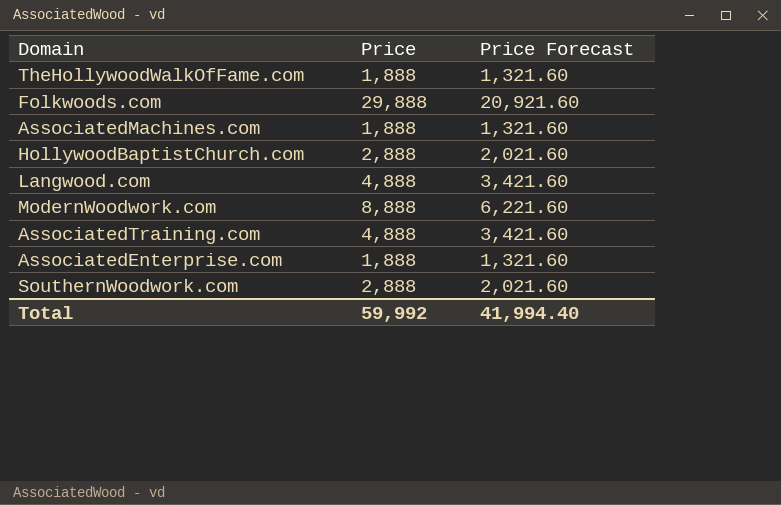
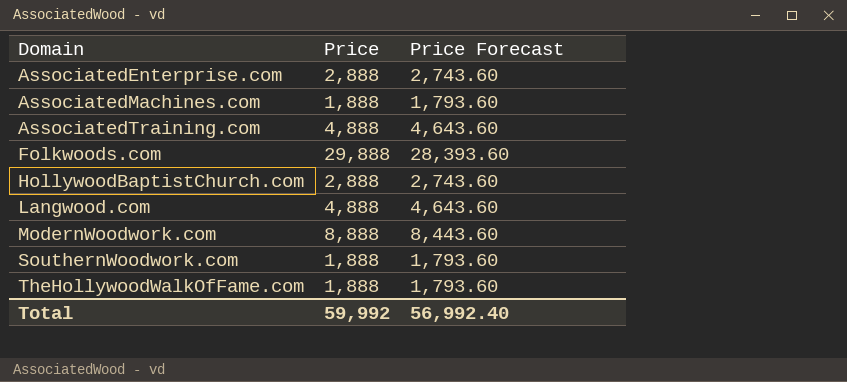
row order: none -> Domain ascending
column Price Forecast | formula: [Price] * 0.7 -> [Price] * 0.95
AssociatedEnterprise.com | Price: 1,888 -> 2,888
SouthernWoodwork.com | Price: 2,888 -> 1,888
Total | Price Forecast: 41,994.40 -> 56,992.40

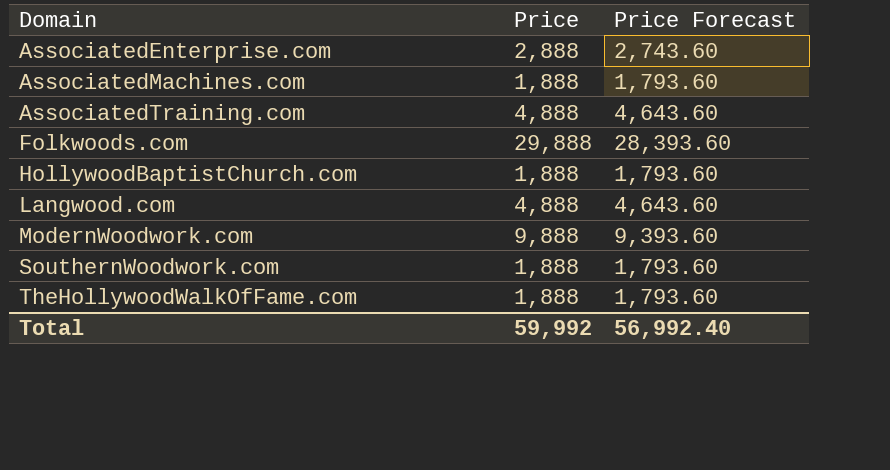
HollywoodBaptistChurch.com | Price: 2,888 -> 1,888
HollywoodBaptistChurch.com | Price Forecast: 2,743.60 -> 1,793.60
ModernWoodwork.com | Price: 8,888 -> 9,888
ModernWoodwork.com | Price Forecast: 8,443.60 -> 9,393.60

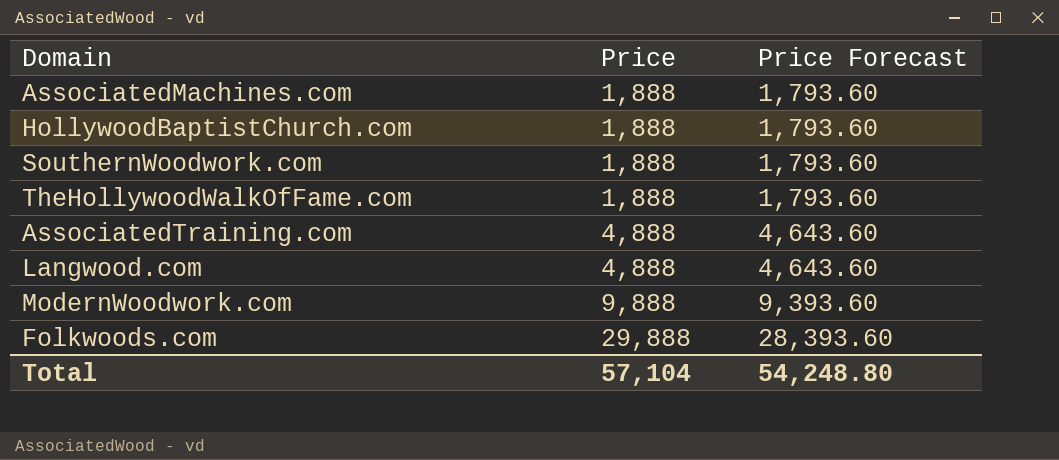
row order: Domain ascending -> Price ascending
row AssociatedEnterprise.com: 2,888 | 2,743.60 -> none
Total | Price: 59,992 -> 57,104
Total | Price Forecast: 56,992.40 -> 54,248.80

